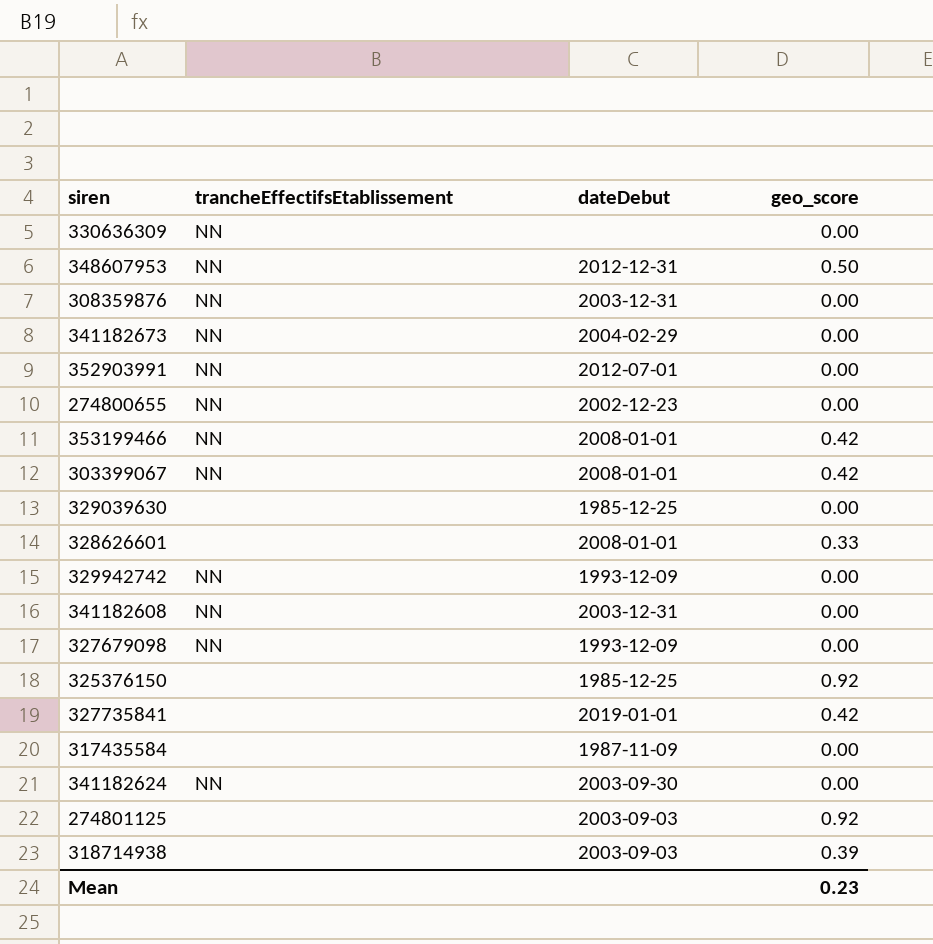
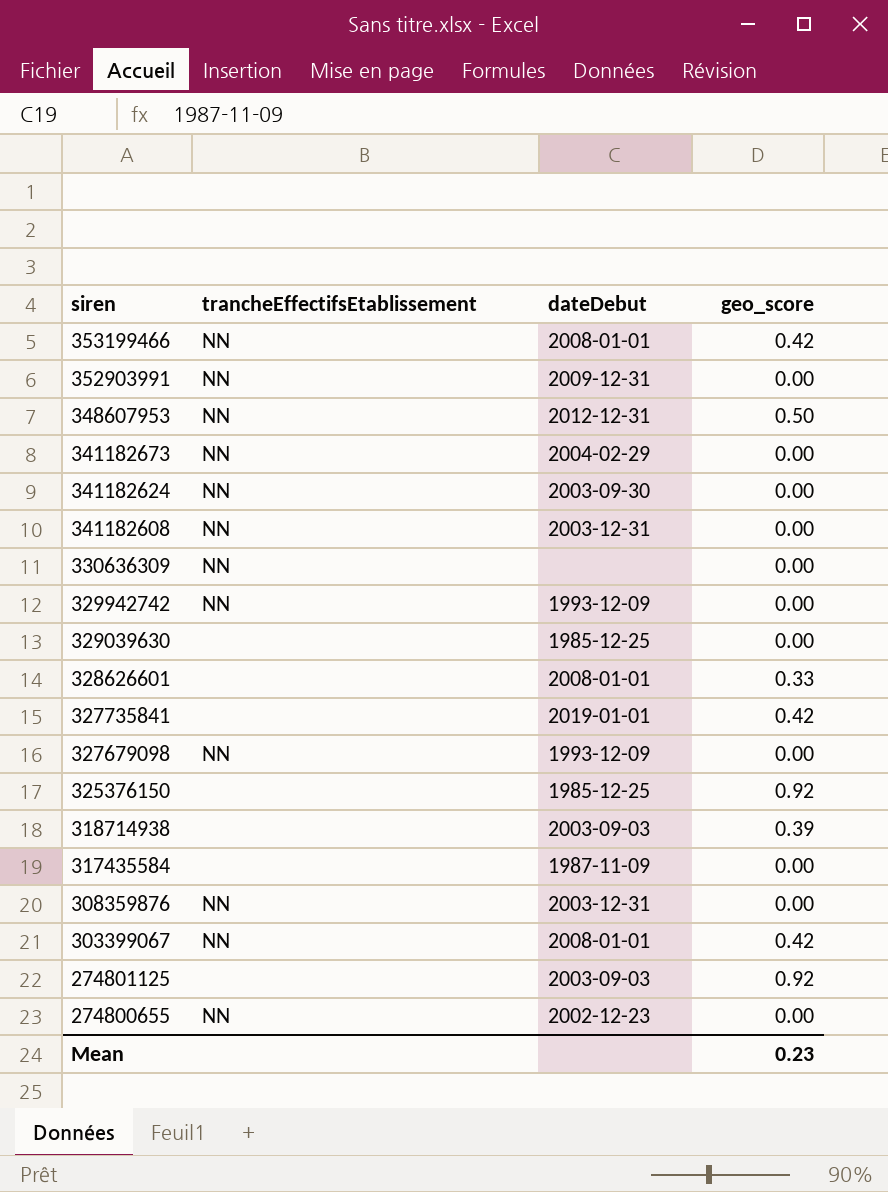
row order: none -> siren descending
352903991 | dateDebut: 2012-07-01 -> 2009-12-31

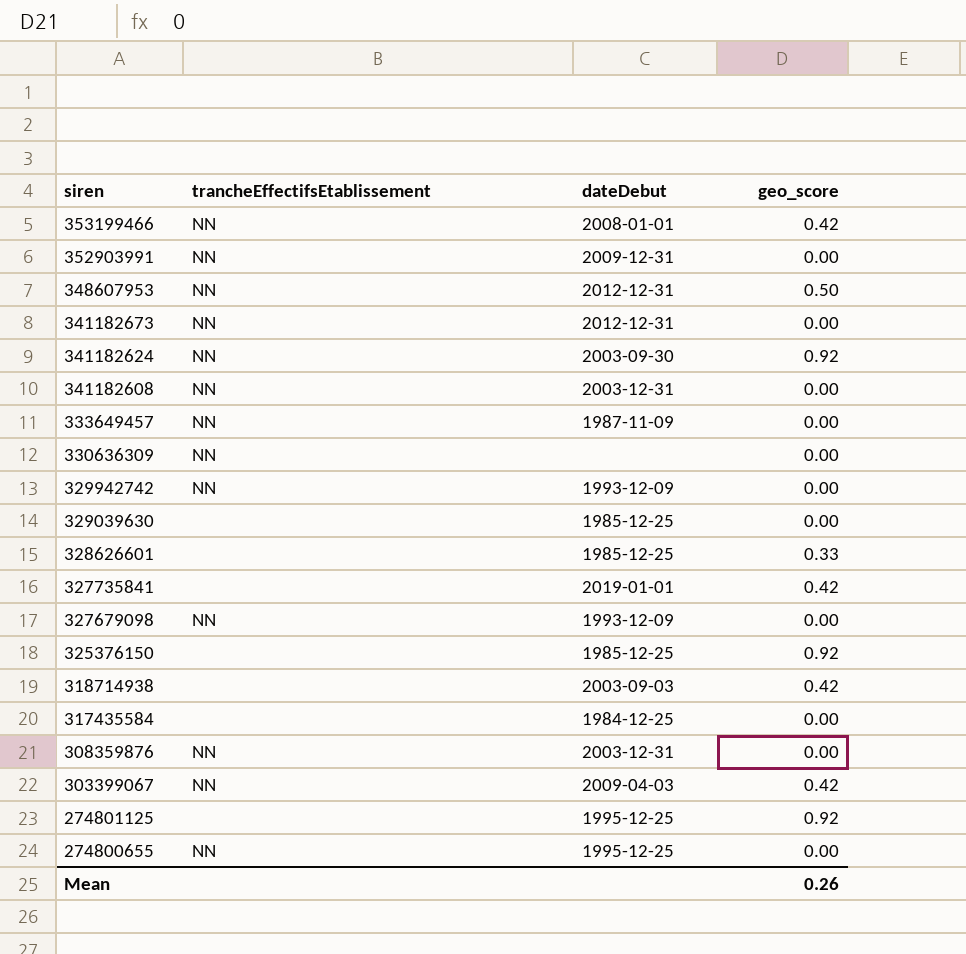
341182673 | dateDebut: 2004-02-29 -> 2012-12-31
341182624 | geo_score: 0.00 -> 0.92
row 333649457: none -> NN | 1987-11-09 | 0.00
328626601 | dateDebut: 2008-01-01 -> 1985-12-25
318714938 | geo_score: 0.39 -> 0.42
317435584 | dateDebut: 1987-11-09 -> 1984-12-25
303399067 | dateDebut: 2008-01-01 -> 2009-04-03
274801125 | dateDebut: 2003-09-03 -> 1995-12-25
274800655 | dateDebut: 2002-12-23 -> 1995-12-25
Mean | geo_score: 0.23 -> 0.26

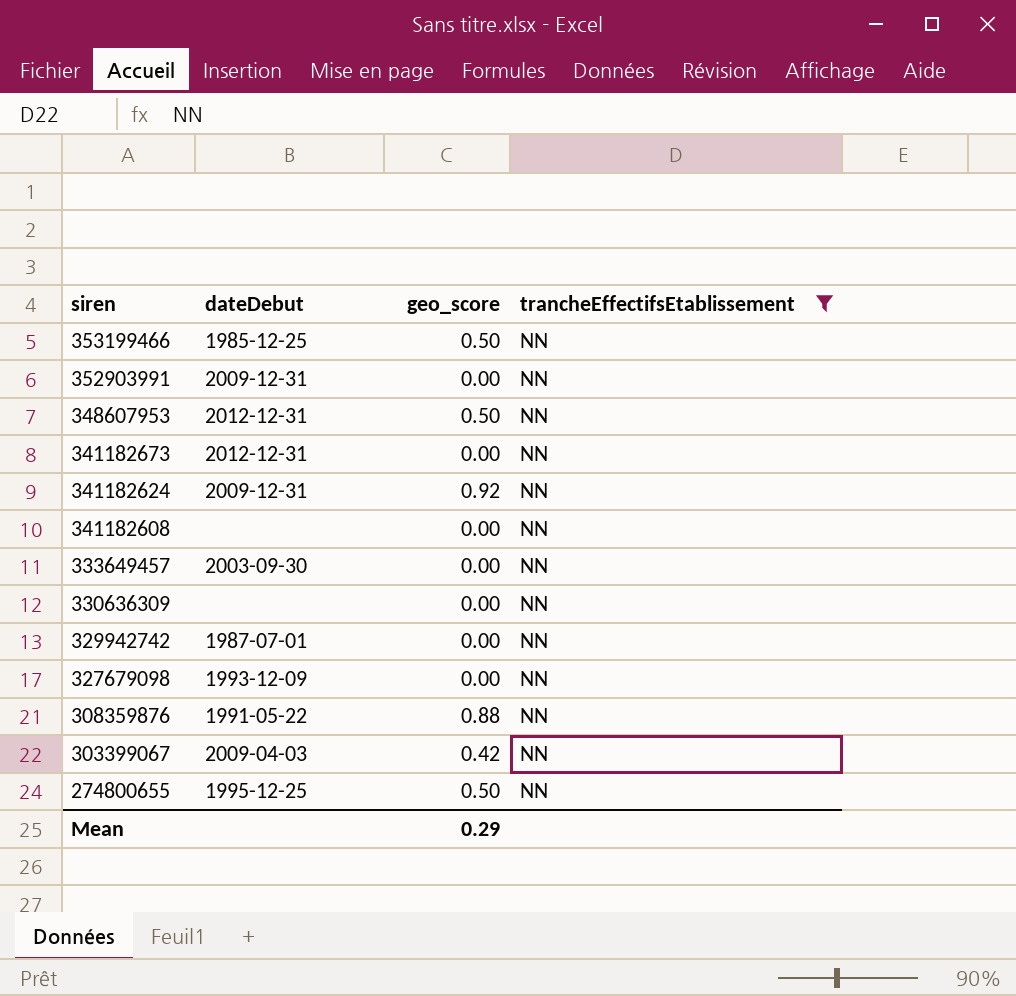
filter: none -> trancheEffectifsEtablissement = NN
column trancheEffectifsEtablissement | position: 2 -> 4
353199466 | dateDebut: 2008-01-01 -> 1985-12-25
353199466 | geo_score: 0.42 -> 0.50
341182624 | dateDebut: 2003-09-30 -> 2009-12-31
341182608 | dateDebut: 2003-12-31 -> none
333649457 | dateDebut: 1987-11-09 -> 2003-09-30
329942742 | dateDebut: 1993-12-09 -> 1987-07-01
308359876 | dateDebut: 2003-12-31 -> 1991-05-22
308359876 | geo_score: 0.00 -> 0.88
274800655 | geo_score: 0.00 -> 0.50
Mean | geo_score: 0.26 -> 0.29

